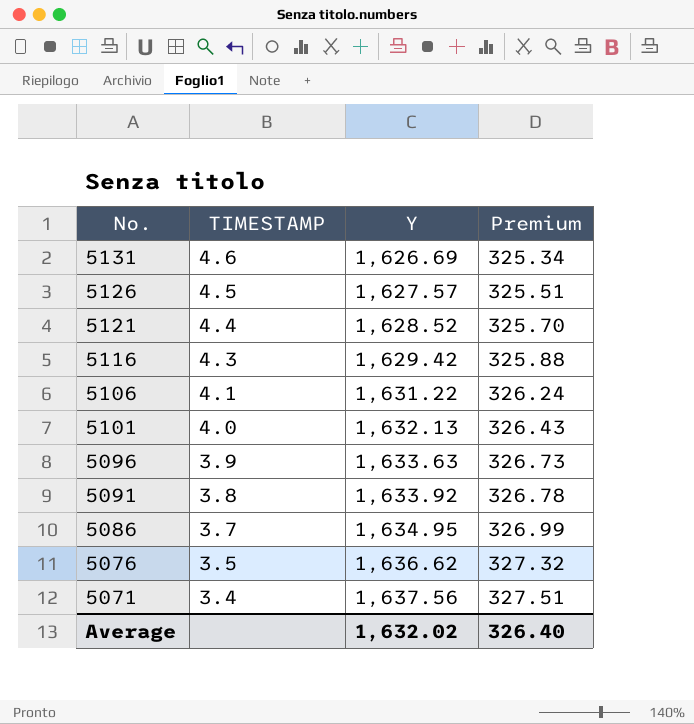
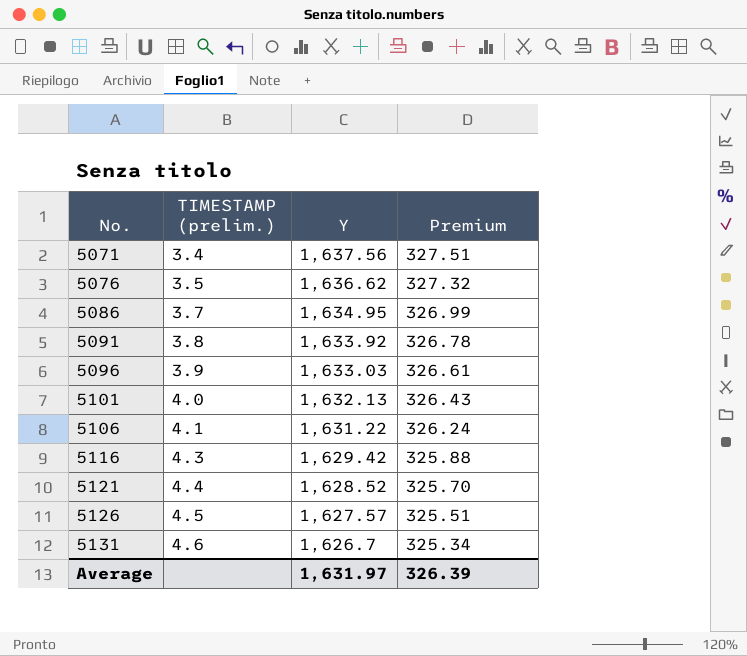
row order: No. descending -> No. ascending
column name: TIMESTAMP -> TIMESTAMP (prelim.)
5096 | Y: 1,633.63 -> 1,633.03
5096 | Premium: 326.73 -> 326.61
5131 | Y: 1,626.69 -> 1,626.7
Average | Y: 1,632.02 -> 1,631.97
Average | Premium: 326.40 -> 326.39

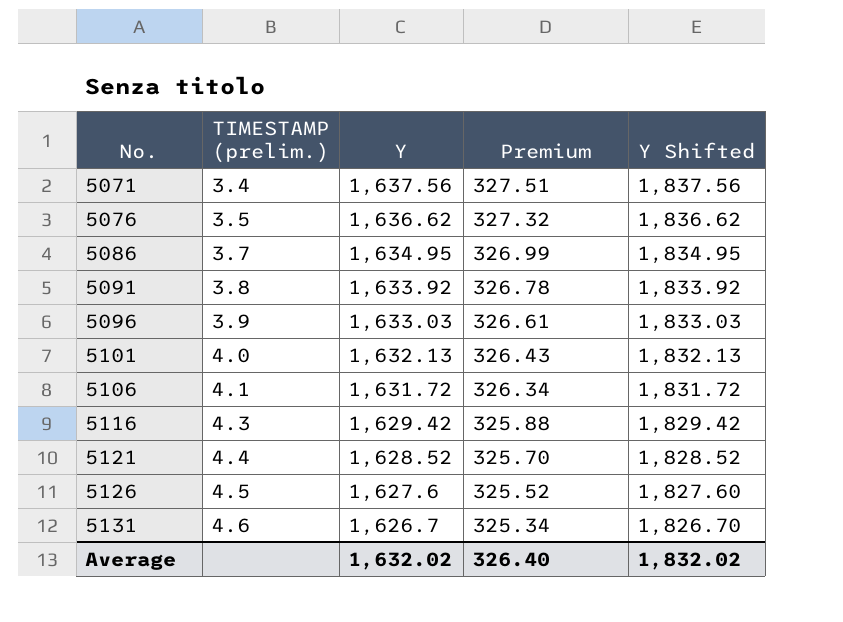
column Y Shifted | formula: none -> [Y] + 200
5106 | Y: 1,631.22 -> 1,631.72
5106 | Premium: 326.24 -> 326.34
5126 | Y: 1,627.57 -> 1,627.6
5126 | Premium: 325.51 -> 325.52
Average | Y: 1,631.97 -> 1,632.02
Average | Premium: 326.39 -> 326.40

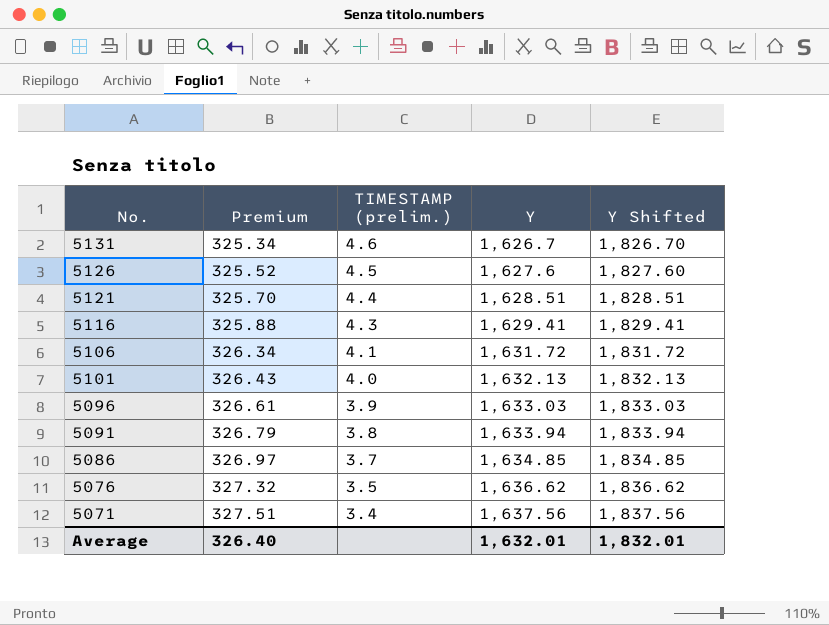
row order: No. ascending -> No. descending
column Premium | position: 4 -> 2
5121 | Y: 1,628.52 -> 1,628.51
5121 | Y Shifted: 1,828.52 -> 1,828.51
5116 | Y: 1,629.42 -> 1,629.41
5116 | Y Shifted: 1,829.42 -> 1,829.41
5091 | Premium: 326.78 -> 326.79
5091 | Y: 1,633.92 -> 1,633.94
5091 | Y Shifted: 1,833.92 -> 1,833.94
5086 | Premium: 326.99 -> 326.97
5086 | Y: 1,634.95 -> 1,634.85
5086 | Y Shifted: 1,834.95 -> 1,834.85
Average | Y: 1,632.02 -> 1,632.01
Average | Y Shifted: 1,832.02 -> 1,832.01

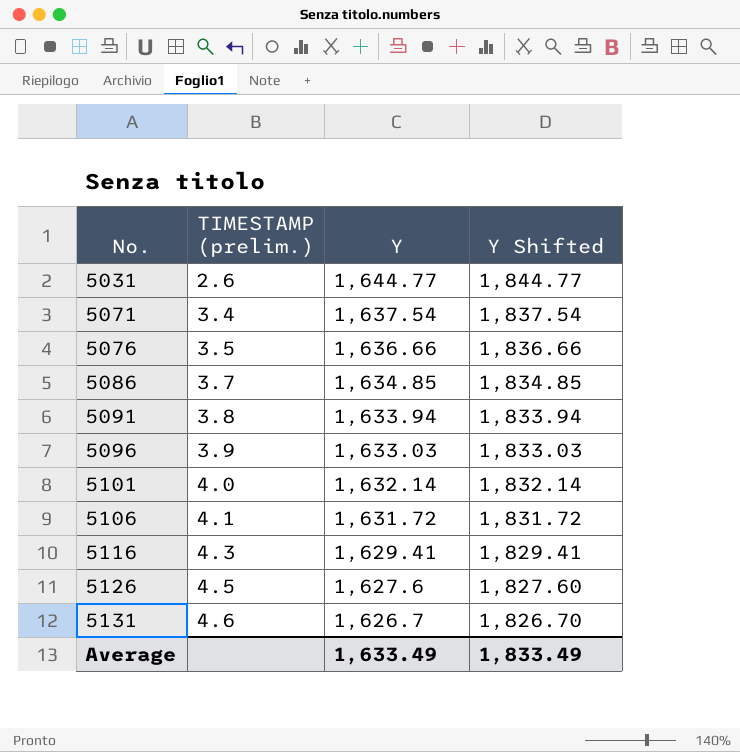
row order: No. descending -> No. ascending
column Premium | formula: [Y] * 0.2 -> none
row 5121: 325.70 | 4.4 | 1,628.51 | 1,828.51 -> none
row 5031: none -> 2.6 | 1,644.77 | 1,844.77
5071 | Y: 1,637.56 -> 1,637.54
5071 | Y Shifted: 1,837.56 -> 1,837.54
5076 | Y: 1,636.62 -> 1,636.66
5076 | Y Shifted: 1,836.62 -> 1,836.66
5101 | Y: 1,632.13 -> 1,632.14
5101 | Y Shifted: 1,832.13 -> 1,832.14
Average | Y: 1,632.01 -> 1,633.49
Average | Y Shifted: 1,832.01 -> 1,833.49

